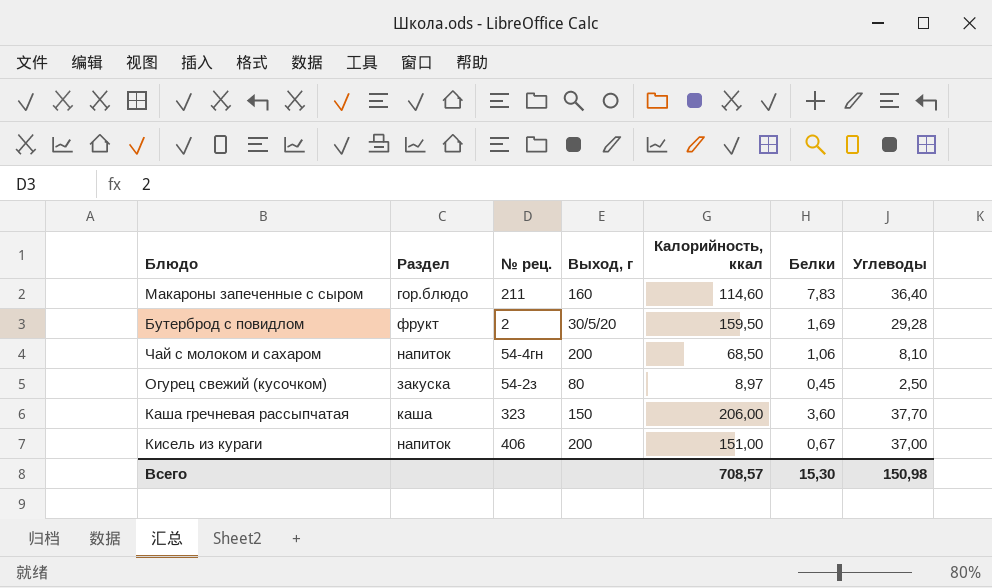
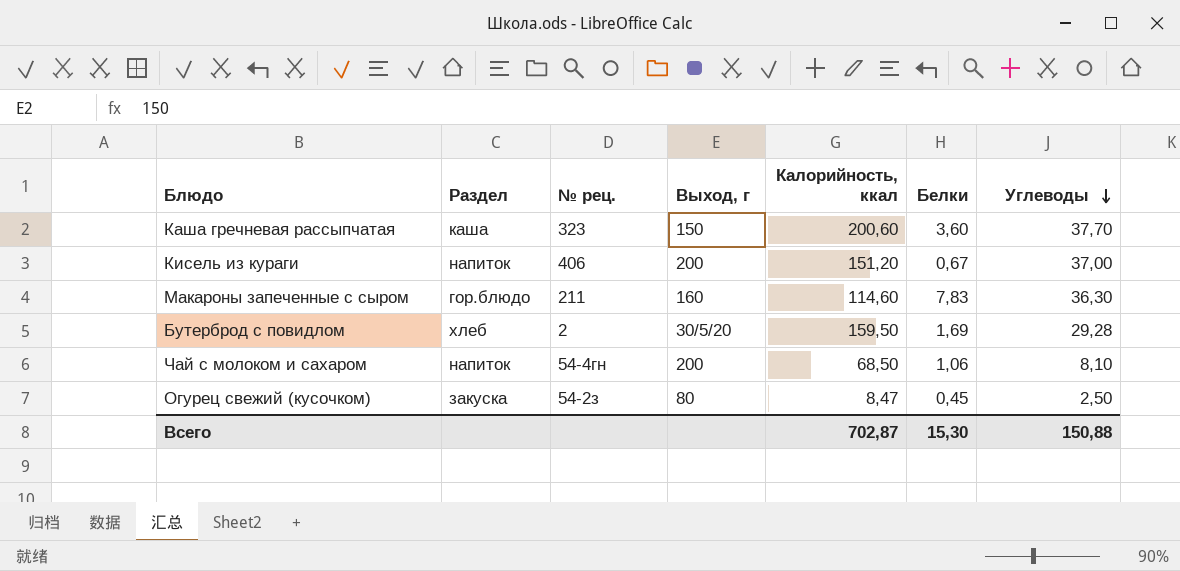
row order: none -> Углеводы descending
Каша гречневая рассыпчатая | Калорийность, ккал: 206,00 -> 200,60
Кисель из кураги | Калорийность, ккал: 151,00 -> 151,20
Макароны запеченные с сыром | Углеводы: 36,40 -> 36,30
Бутерброд с повидлом | Раздел: фрукт -> хлеб
Огурец свежий (кусочком) | Калорийность, ккал: 8,97 -> 8,47
Всего | Калорийность, ккал: 708,57 -> 702,87
Всего | Углеводы: 150,98 -> 150,88

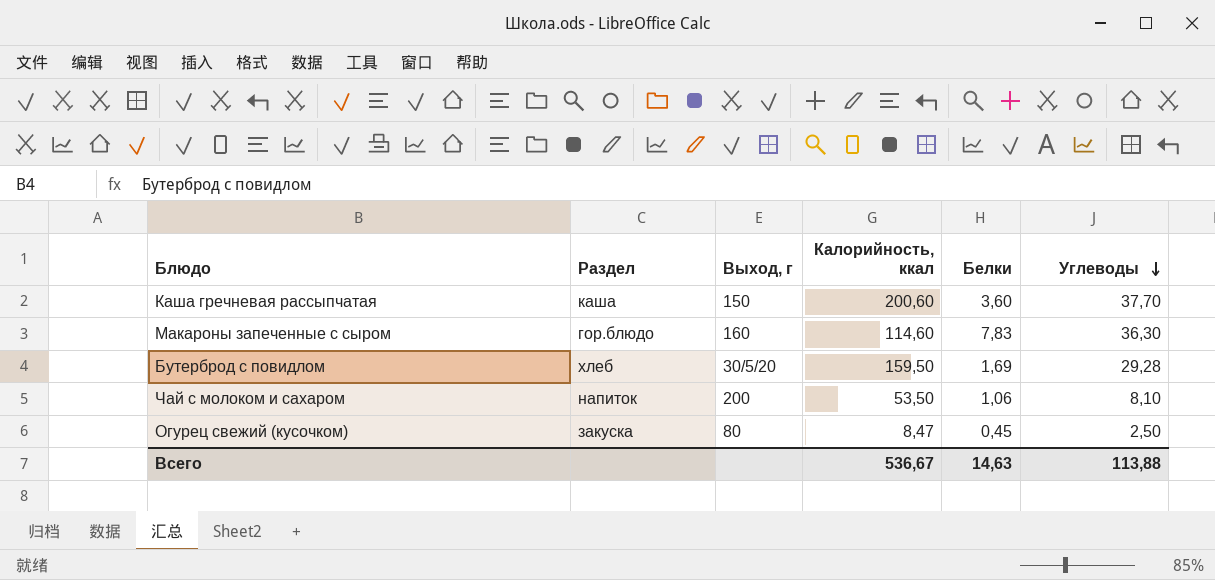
column № рец. | position: 3 -> none
row Кисель из кураги: напиток | 406 | 200 | 151,20 | 0,67 | 37,00 -> none
Чай с молоком и сахаром | Калорийность, ккал: 68,50 -> 53,50
Всего | Калорийность, ккал: 702,87 -> 536,67
Всего | Белки: 15,30 -> 14,63
Всего | Углеводы: 150,88 -> 113,88

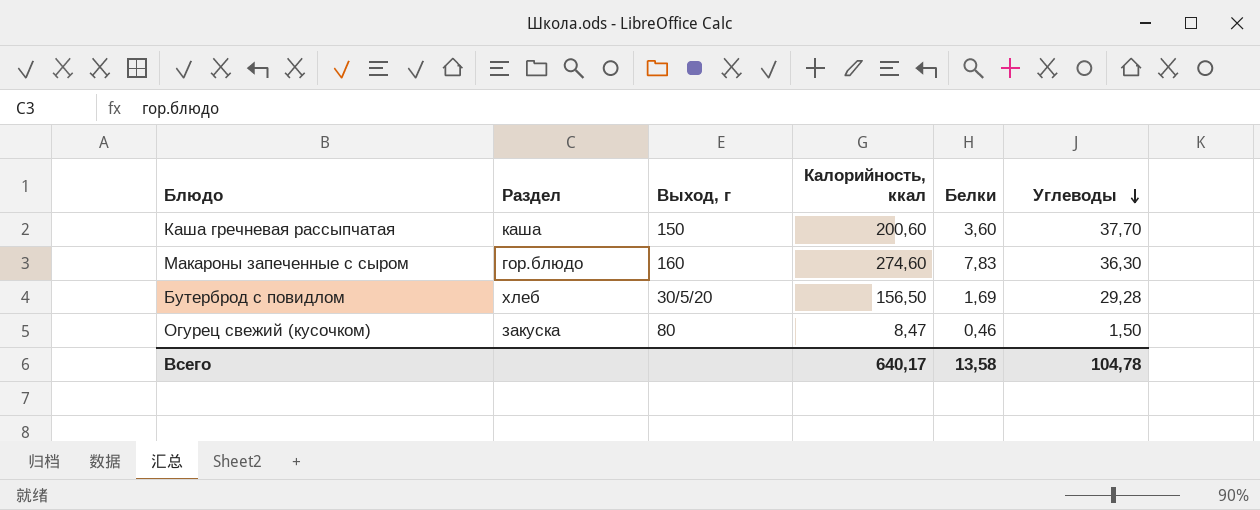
row Чай с молоком и сахаром: напиток | 200 | 53,50 | 1,06 | 8,10 -> none
Макароны запеченные с сыром | Калорийность, ккал: 114,60 -> 274,60
Бутерброд с повидлом | Калорийность, ккал: 159,50 -> 156,50
Огурец свежий (кусочком) | Белки: 0,45 -> 0,46
Огурец свежий (кусочком) | Углеводы: 2,50 -> 1,50
Всего | Калорийность, ккал: 536,67 -> 640,17
Всего | Белки: 14,63 -> 13,58
Всего | Углеводы: 113,88 -> 104,78

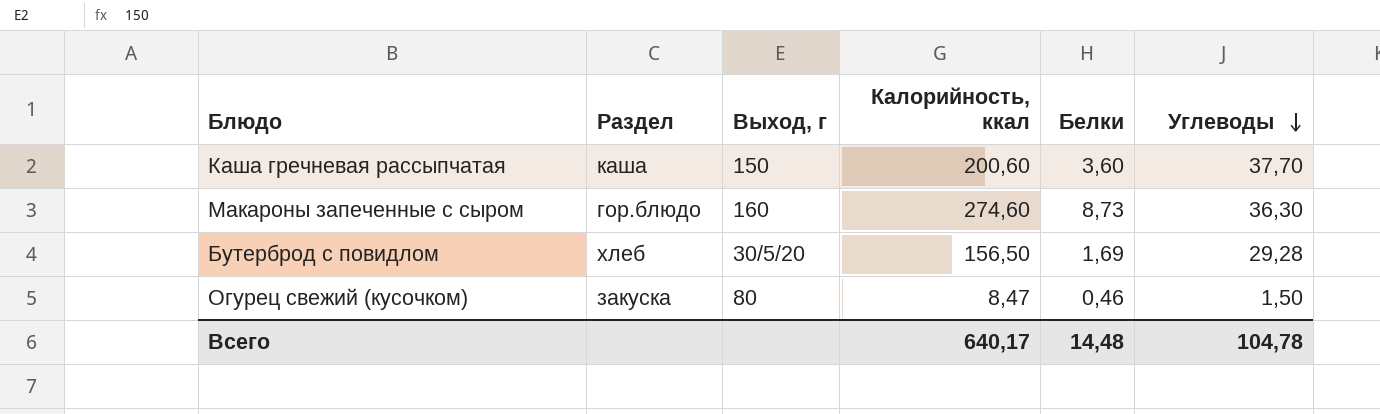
Макароны запеченные с сыром | Белки: 7,83 -> 8,73
Всего | Белки: 13,58 -> 14,48

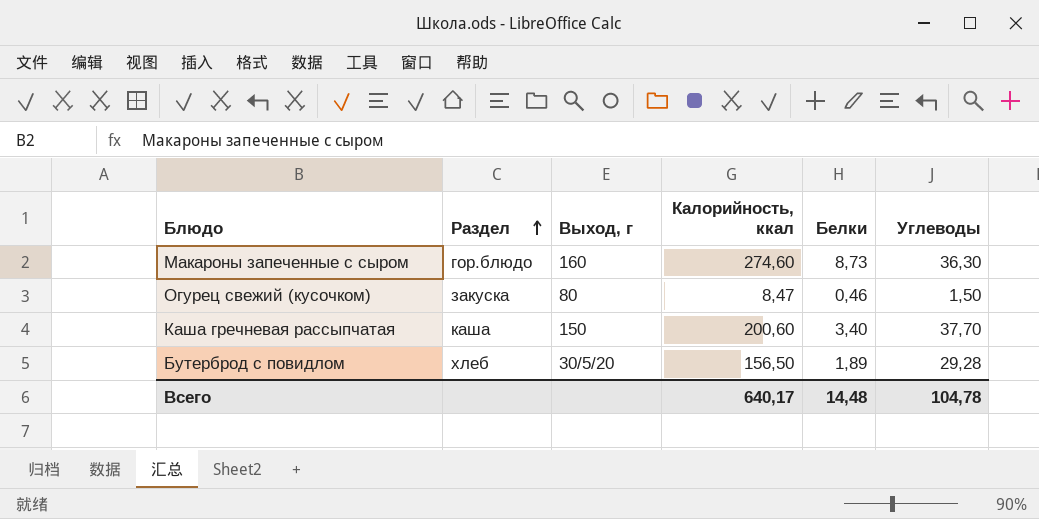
row order: Углеводы descending -> Раздел ascending
Каша гречневая рассыпчатая | Белки: 3,60 -> 3,40
Бутерброд с повидлом | Белки: 1,69 -> 1,89

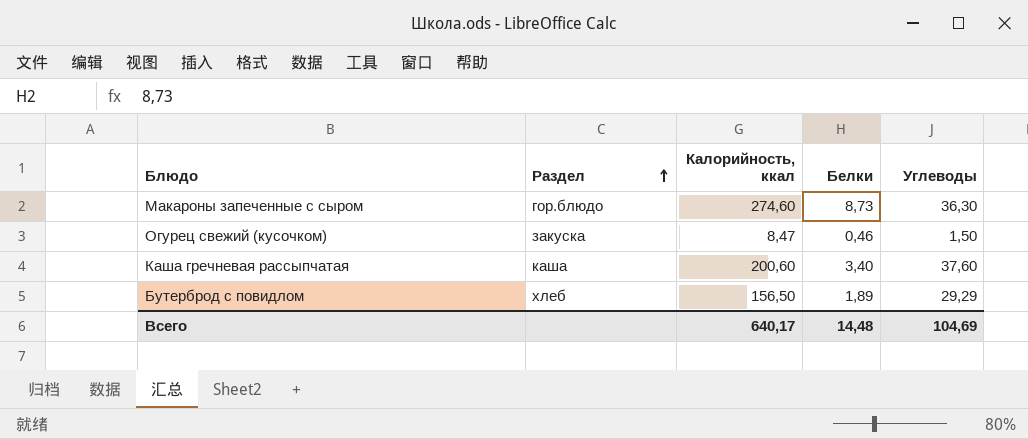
column Выход, г | position: 3 -> none
Каша гречневая рассыпчатая | Углеводы: 37,70 -> 37,60
Бутерброд с повидлом | Углеводы: 29,28 -> 29,29
Всего | Углеводы: 104,78 -> 104,69

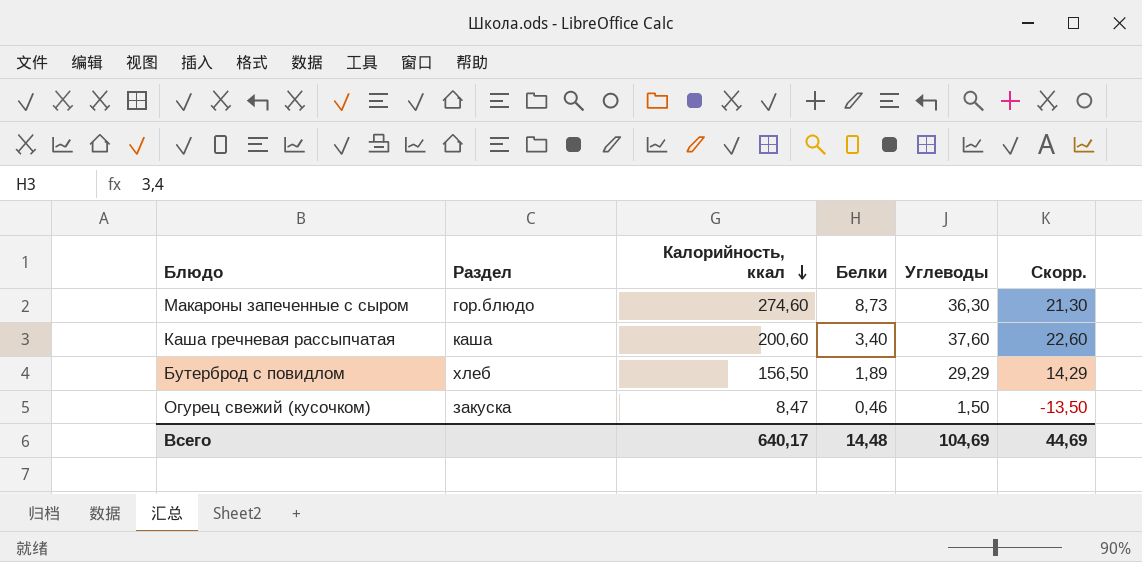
row order: Раздел ascending -> Калорийность, ккал descending
column Скорр. | formula: none -> [Углеводы] - 15

